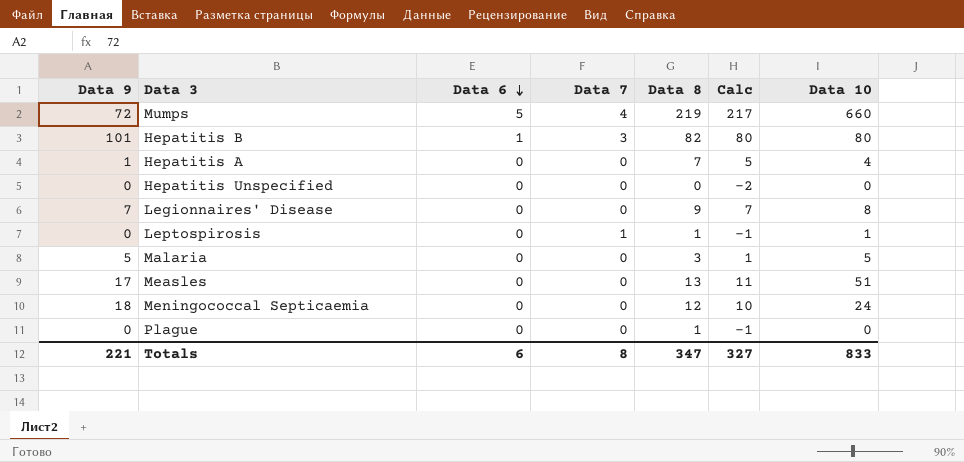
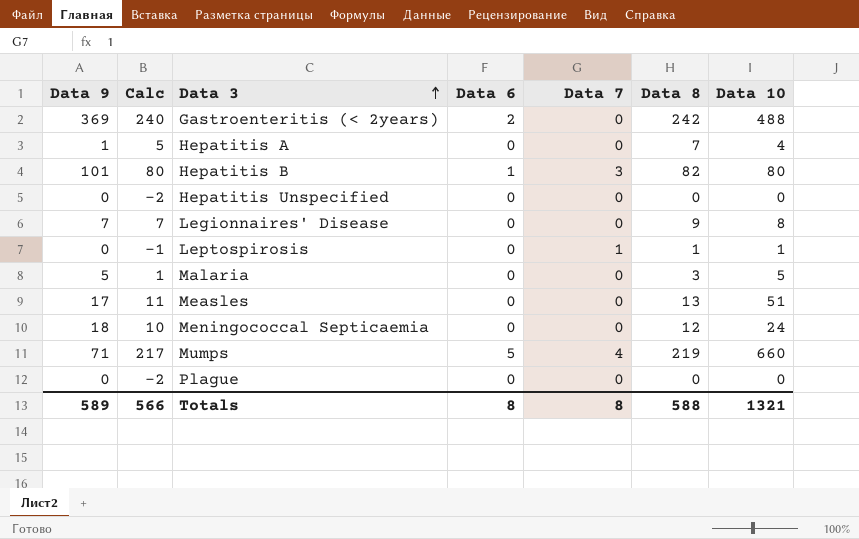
row order: Data 6 descending -> Data 3 ascending
column Calc | position: 6 -> 2
row Gastroenteritis (< 2years): none -> 369 | 240 | 2 | 0 | 242 | 488
Mumps | Data 9: 72 -> 71
Plague | Calc: -1 -> -2
Plague | Data 8: 1 -> 0
Totals | Data 9: 221 -> 589
Totals | Calc: 327 -> 566
Totals | Data 6: 6 -> 8
Totals | Data 8: 347 -> 588
Totals | Data 10: 833 -> 1321

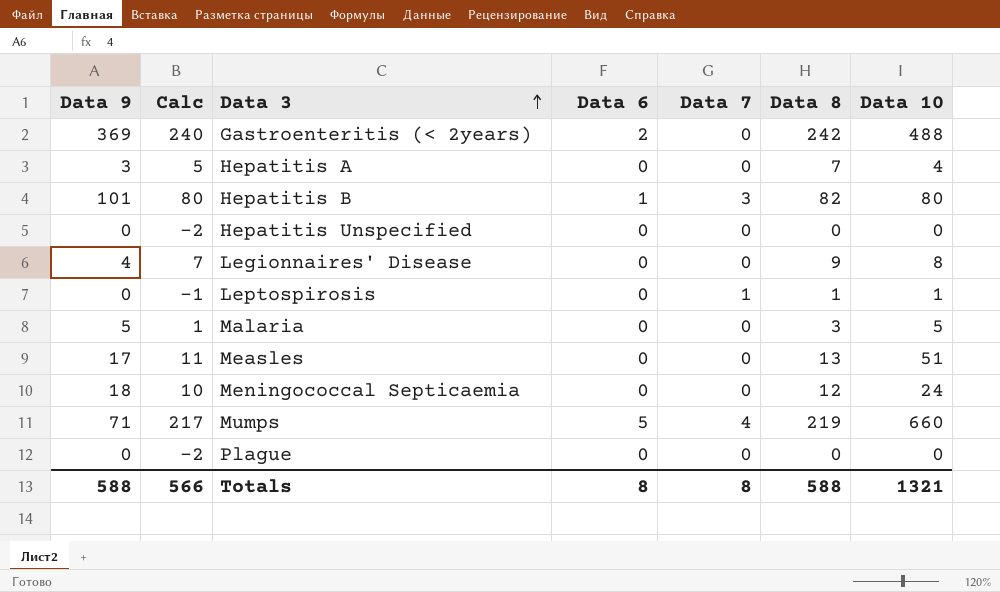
Hepatitis A | Data 9: 1 -> 3
Legionnaires' Disease | Data 9: 7 -> 4
Totals | Data 9: 589 -> 588

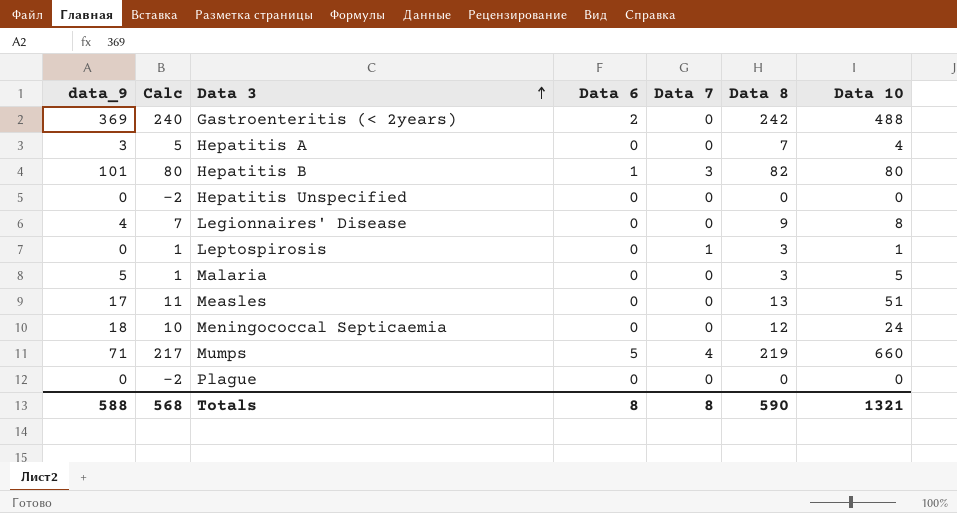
column name: Data 9 -> data_9
Leptospirosis | Calc: -1 -> 1
Leptospirosis | Data 8: 1 -> 3
Totals | Calc: 566 -> 568
Totals | Data 8: 588 -> 590

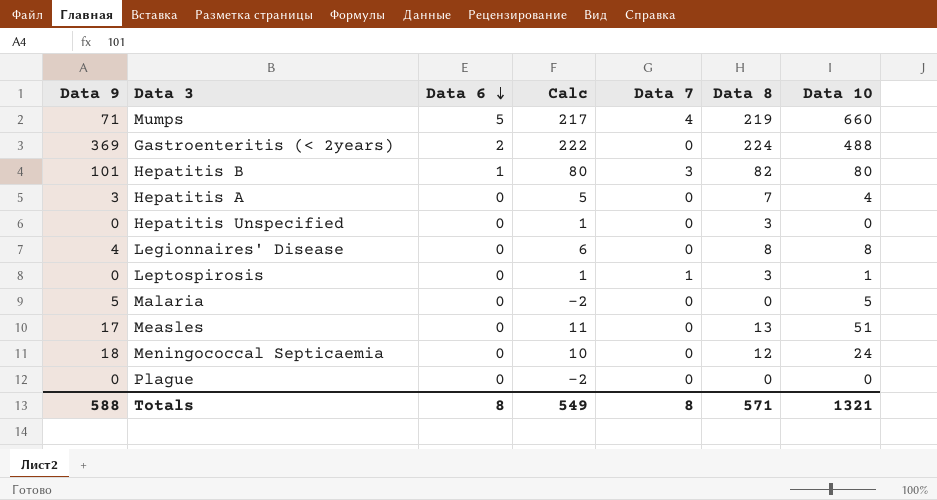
row order: Data 3 ascending -> Data 6 descending
column name: data_9 -> Data 9
column Calc | position: 2 -> 4
Gastroenteritis (< 2years) | Calc: 240 -> 222
Gastroenteritis (< 2years) | Data 8: 242 -> 224
Hepatitis Unspecified | Calc: -2 -> 1
Hepatitis Unspecified | Data 8: 0 -> 3
Legionnaires' Disease | Calc: 7 -> 6
Legionnaires' Disease | Data 8: 9 -> 8
Malaria | Calc: 1 -> -2
Malaria | Data 8: 3 -> 0
Totals | Calc: 568 -> 549
Totals | Data 8: 590 -> 571

